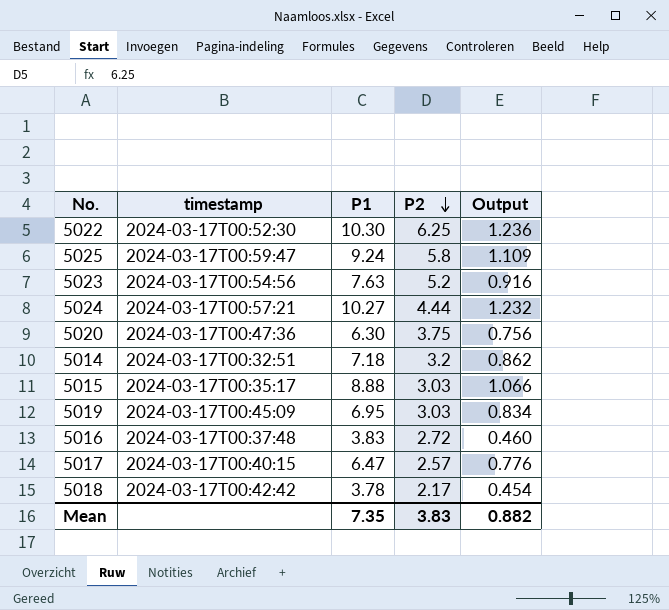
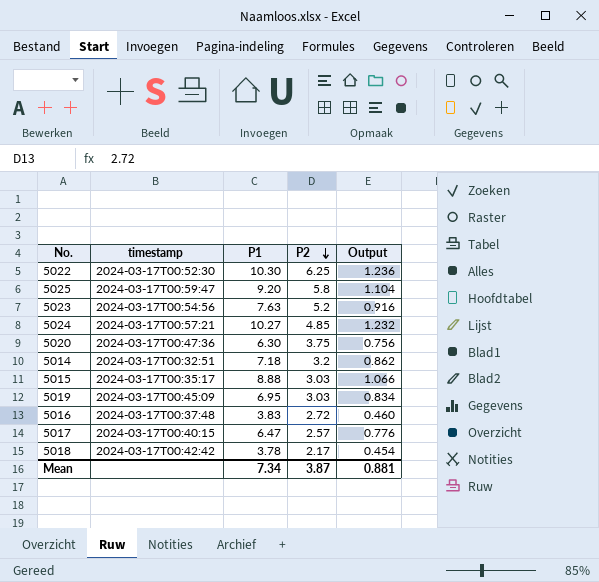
5025 | P1: 9.24 -> 9.20
5025 | Output: 1.109 -> 1.104
5024 | P2: 4.44 -> 4.85
Mean | P1: 7.35 -> 7.34
Mean | P2: 3.83 -> 3.87
Mean | Output: 0.882 -> 0.881

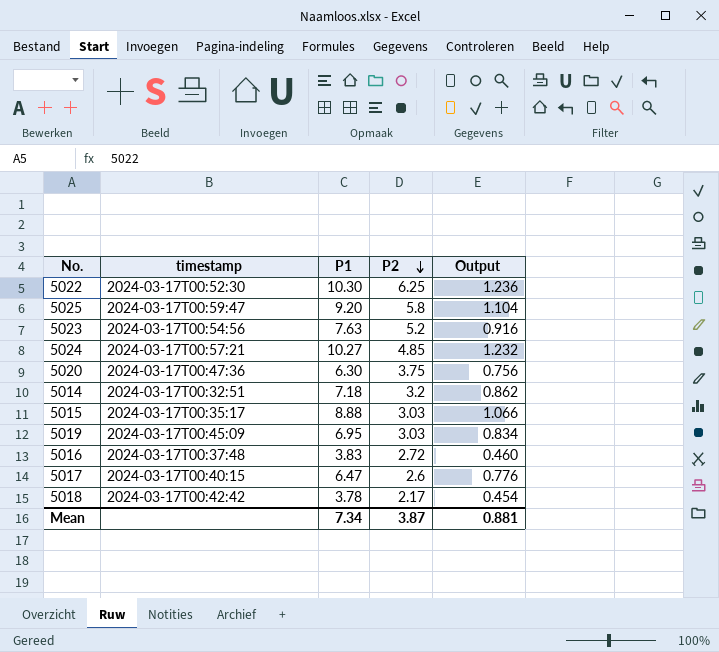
5017 | P2: 2.57 -> 2.6

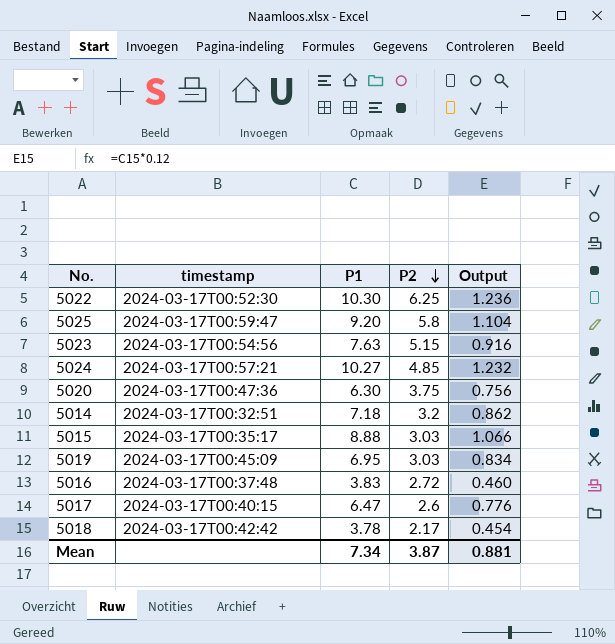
5023 | P2: 5.2 -> 5.15

